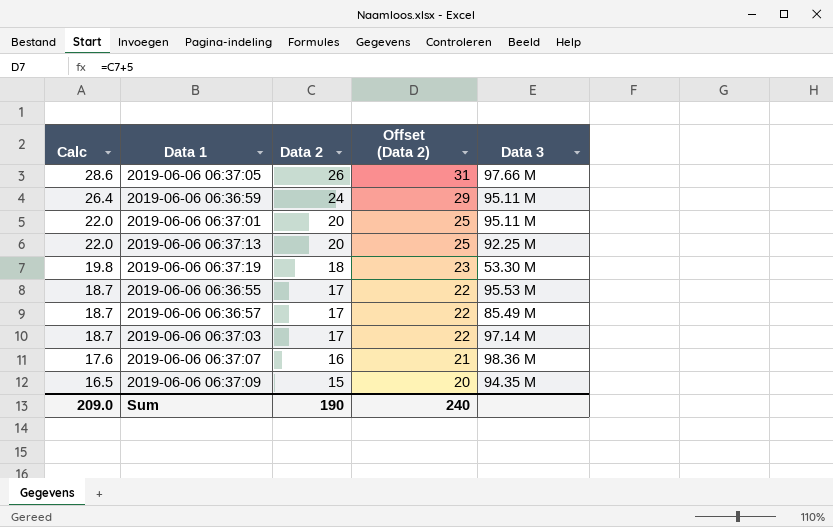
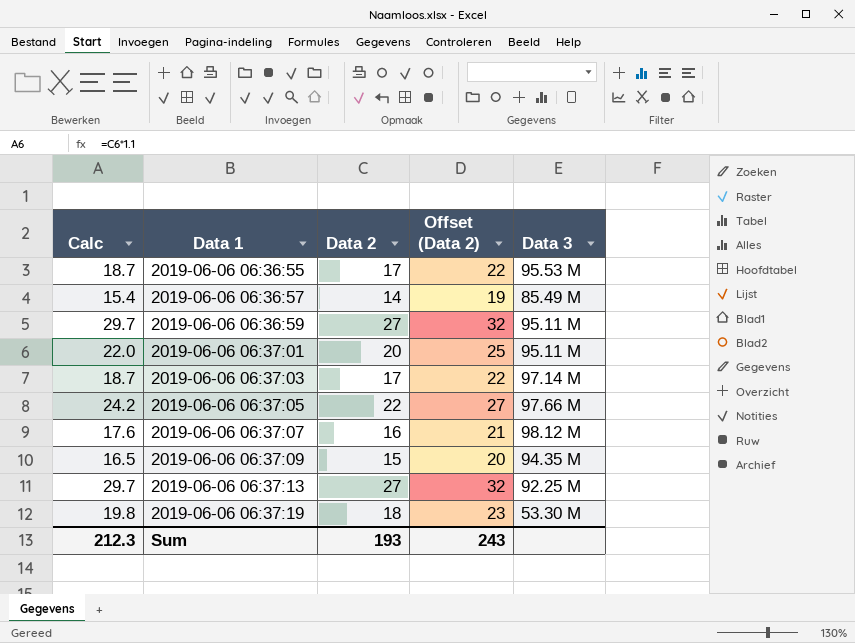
row order: Calc descending -> Data 1 ascending
2019-06-06 06:36:57 | Calc: 18.7 -> 15.4
2019-06-06 06:36:57 | Data 2: 17 -> 14
2019-06-06 06:36:57 | Offset (Data 2): 22 -> 19
2019-06-06 06:36:59 | Calc: 26.4 -> 29.7
2019-06-06 06:36:59 | Data 2: 24 -> 27
2019-06-06 06:36:59 | Offset (Data 2): 29 -> 32
2019-06-06 06:37:05 | Calc: 28.6 -> 24.2
2019-06-06 06:37:05 | Data 2: 26 -> 22
2019-06-06 06:37:05 | Offset (Data 2): 31 -> 27
2019-06-06 06:37:07 | Data 3: 98.36 M -> 98.12 M
2019-06-06 06:37:13 | Calc: 22.0 -> 29.7
2019-06-06 06:37:13 | Data 2: 20 -> 27
2019-06-06 06:37:13 | Offset (Data 2): 25 -> 32
Sum | Calc: 209.0 -> 212.3
Sum | Data 2: 190 -> 193
Sum | Offset (Data 2): 240 -> 243

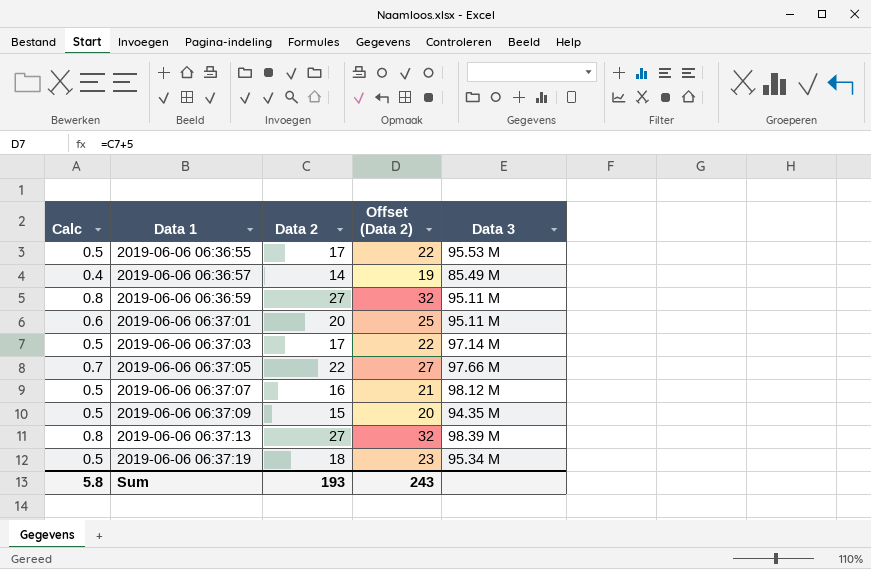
column Calc | formula: [Data 2] * 1.1 -> [Data 2] * 0.03
2019-06-06 06:37:13 | Data 3: 92.25 M -> 98.39 M
2019-06-06 06:37:19 | Data 3: 53.30 M -> 95.34 M
Sum | Calc: 212.3 -> 5.8

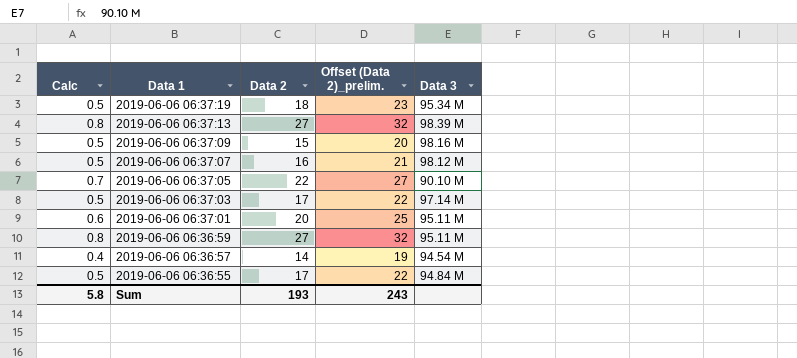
row order: Data 1 ascending -> Data 1 descending
column name: Offset (Data 2) -> Offset (Data 2)_prelim.
2019-06-06 06:37:09 | Data 3: 94.35 M -> 98.16 M
2019-06-06 06:37:05 | Data 3: 97.66 M -> 90.10 M
2019-06-06 06:36:57 | Data 3: 85.49 M -> 94.54 M
2019-06-06 06:36:55 | Data 3: 95.53 M -> 94.84 M

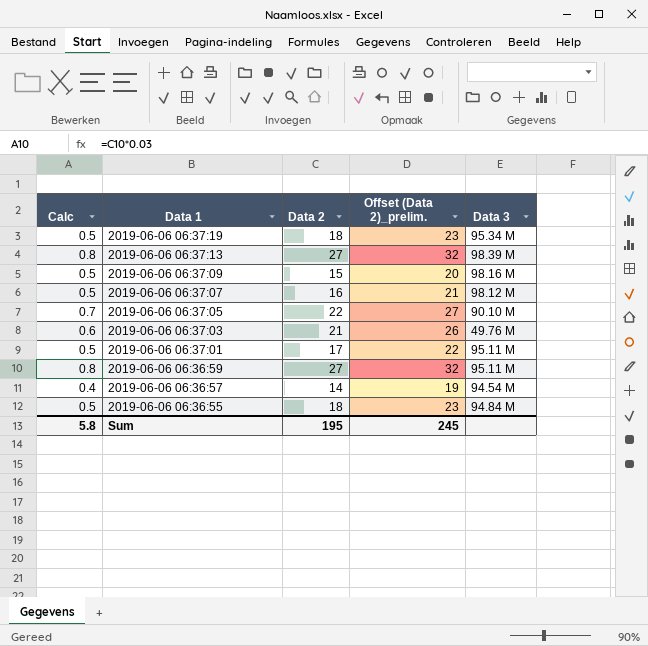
2019-06-06 06:37:03 | Calc: 0.5 -> 0.6
2019-06-06 06:37:03 | Data 2: 17 -> 21
2019-06-06 06:37:03 | Offset (Data 2)_prelim.: 22 -> 26
2019-06-06 06:37:03 | Data 3: 97.14 M -> 49.76 M
2019-06-06 06:37:01 | Calc: 0.6 -> 0.5
2019-06-06 06:37:01 | Data 2: 20 -> 17
2019-06-06 06:37:01 | Offset (Data 2)_prelim.: 25 -> 22
2019-06-06 06:36:55 | Data 2: 17 -> 18
2019-06-06 06:36:55 | Offset (Data 2)_prelim.: 22 -> 23
Sum | Data 2: 193 -> 195
Sum | Offset (Data 2)_prelim.: 243 -> 245

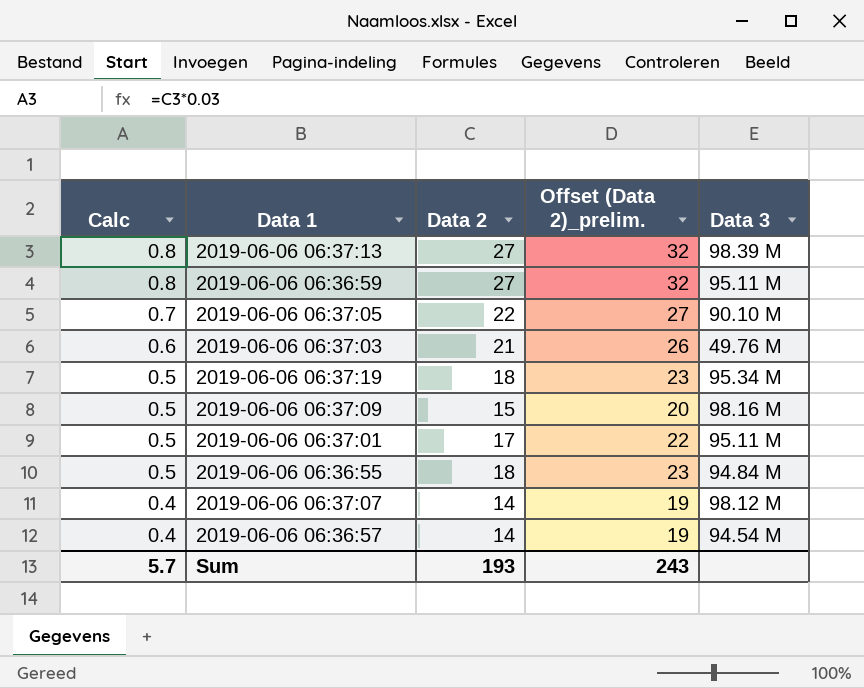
row order: Data 1 descending -> Calc descending
2019-06-06 06:37:07 | Calc: 0.5 -> 0.4
2019-06-06 06:37:07 | Data 2: 16 -> 14
2019-06-06 06:37:07 | Offset (Data 2)_prelim.: 21 -> 19
Sum | Calc: 5.8 -> 5.7
Sum | Data 2: 195 -> 193
Sum | Offset (Data 2)_prelim.: 245 -> 243

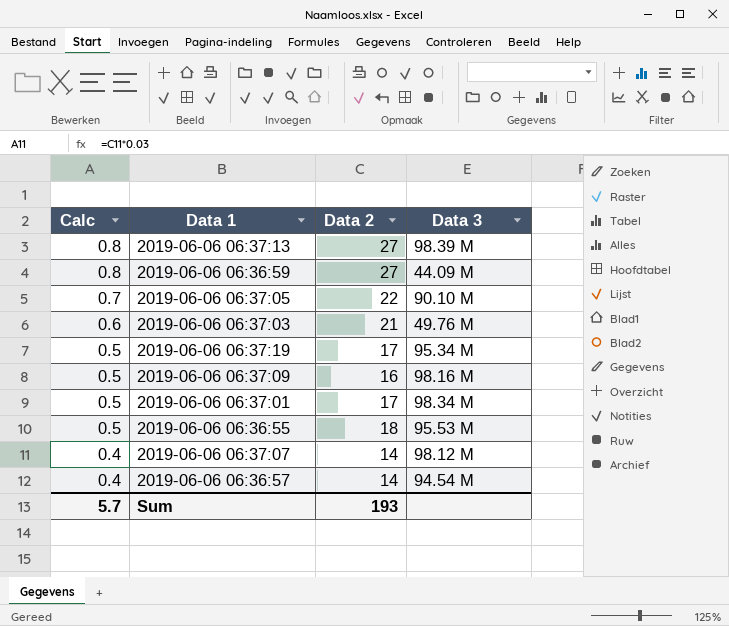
column Offset (Data 2)_prelim. | formula: [Data 2] + 5 -> none
2019-06-06 06:36:59 | Data 3: 95.11 M -> 44.09 M
2019-06-06 06:37:19 | Data 2: 18 -> 17
2019-06-06 06:37:09 | Data 2: 15 -> 16
2019-06-06 06:37:01 | Data 3: 95.11 M -> 98.34 M
2019-06-06 06:36:55 | Data 3: 94.84 M -> 95.53 M

